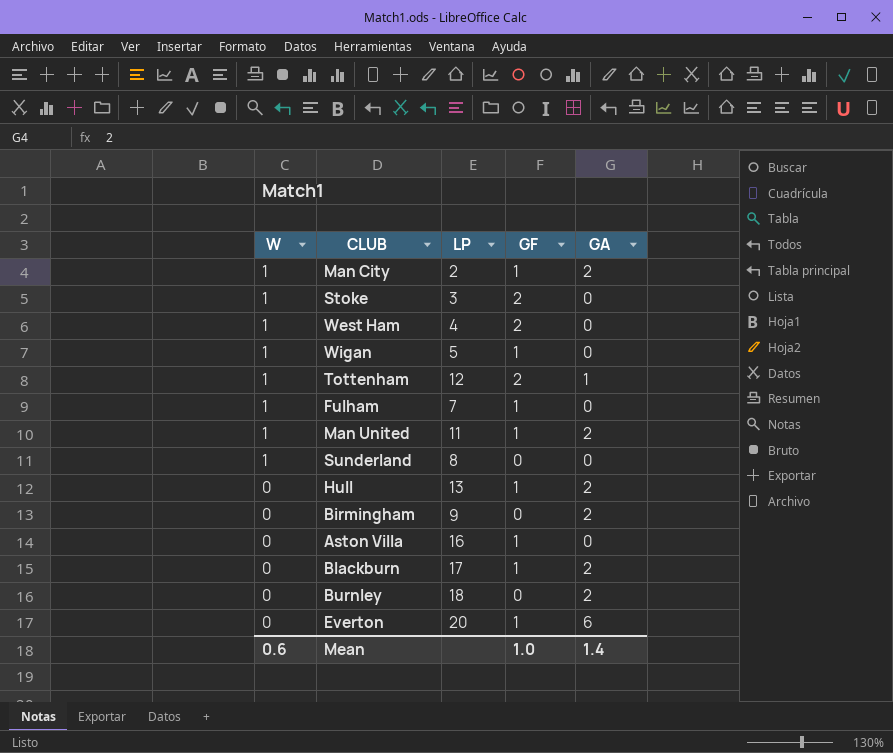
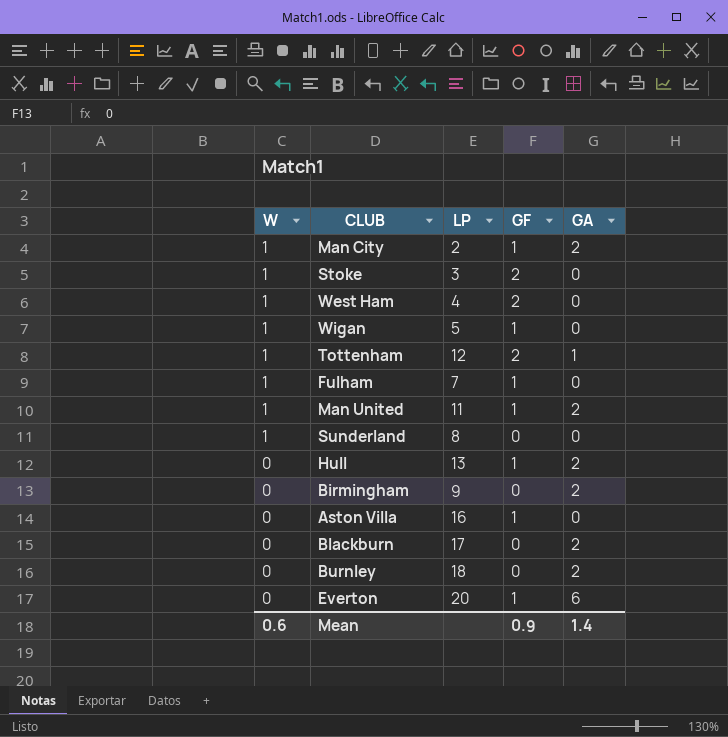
Blackburn | GF: 1 -> 0
Mean | GF: 1.0 -> 0.9

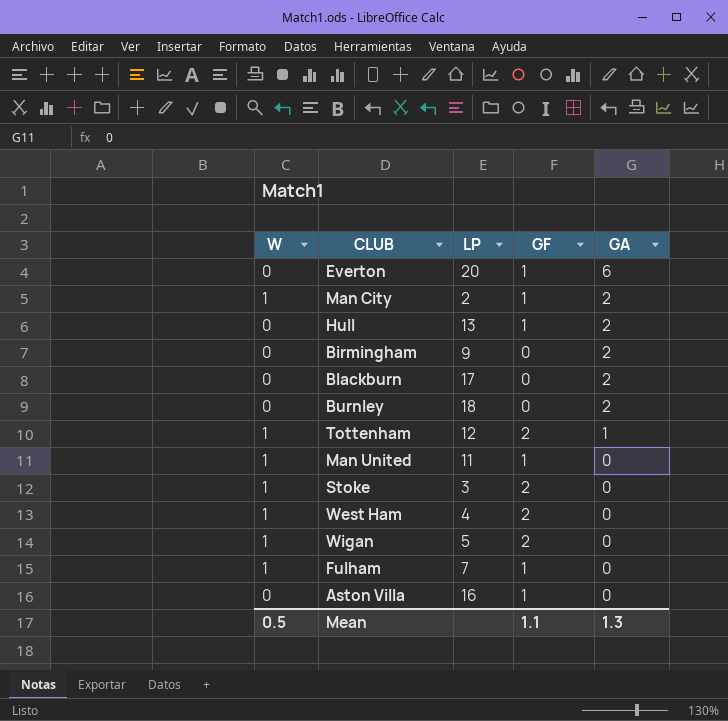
row order: W descending -> GA descending
row Sunderland: 1 | 8 | 0 | 0 -> none
Man United | GA: 2 -> 0
Wigan | GF: 1 -> 2
Mean | W: 0.6 -> 0.5
Mean | GF: 0.9 -> 1.1
Mean | GA: 1.4 -> 1.3

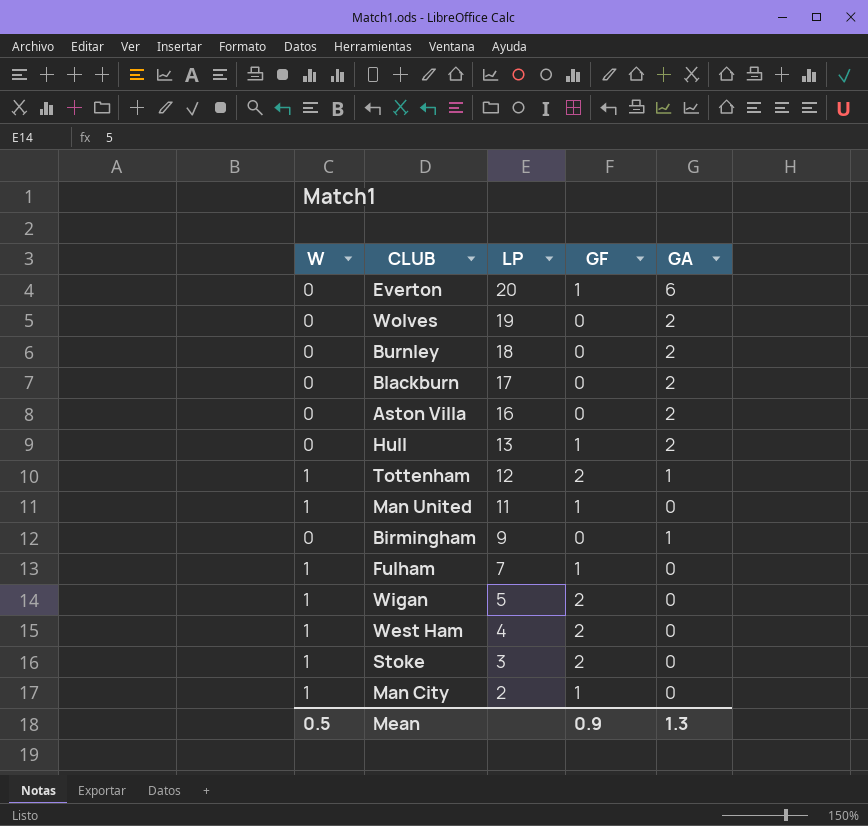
row order: GA descending -> LP descending
row Wolves: none -> 0 | 19 | 0 | 2
Aston Villa | GF: 1 -> 0
Aston Villa | GA: 0 -> 2
Birmingham | GA: 2 -> 1
Man City | GA: 2 -> 0
Mean | GF: 1.1 -> 0.9

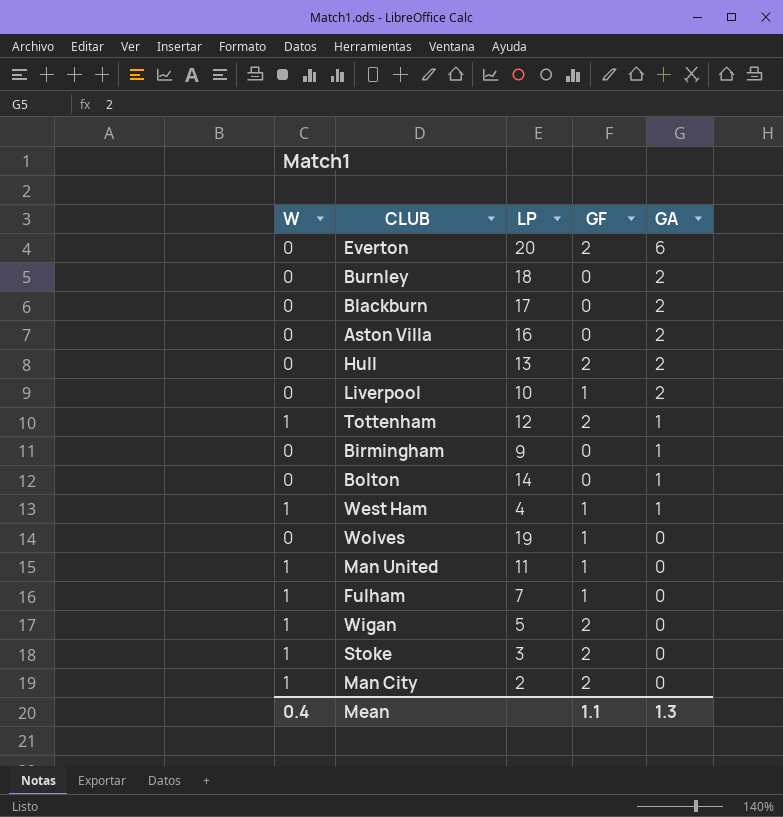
row order: LP descending -> GA descending
Everton | GF: 1 -> 2
Hull | GF: 1 -> 2
row Liverpool: none -> 0 | 10 | 1 | 2
row Bolton: none -> 0 | 14 | 0 | 1
West Ham | GF: 2 -> 1
West Ham | GA: 0 -> 1
Wolves | GF: 0 -> 1
Wolves | GA: 2 -> 0
Man City | GF: 1 -> 2
Mean | W: 0.5 -> 0.4
Mean | GF: 0.9 -> 1.1

